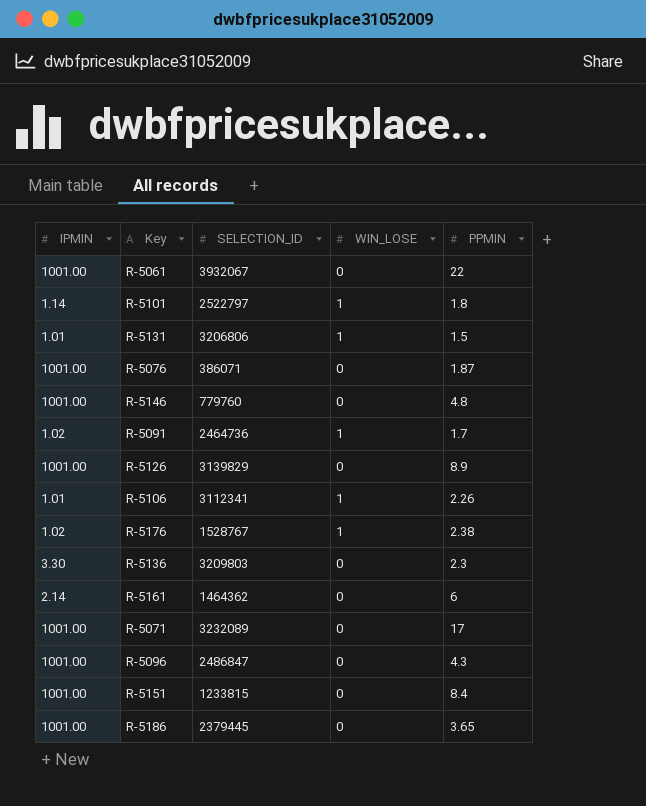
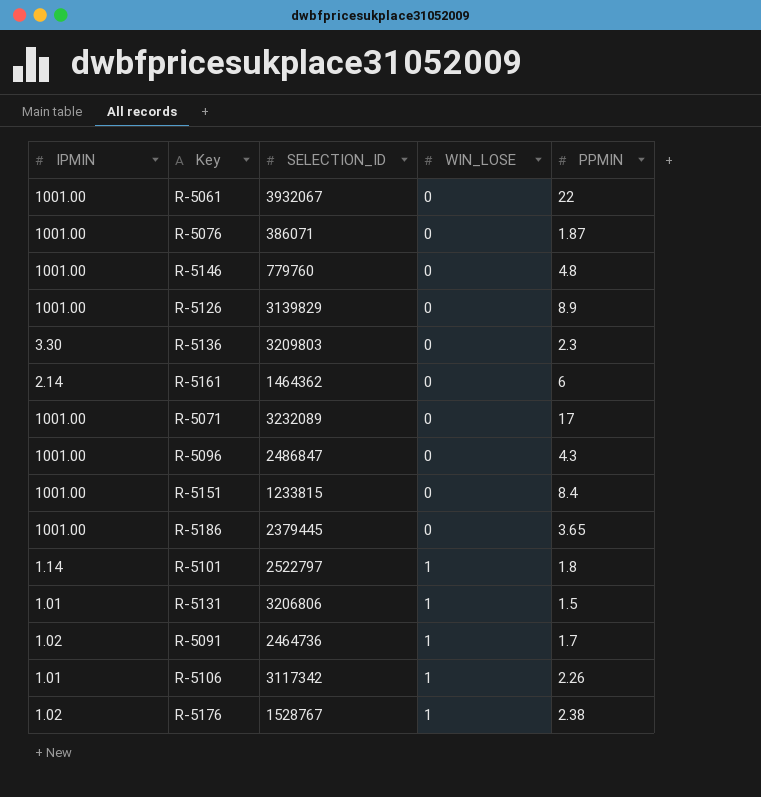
row order: none -> WIN_LOSE ascending
R-5106 | SELECTION_ID: 3112341 -> 3117342

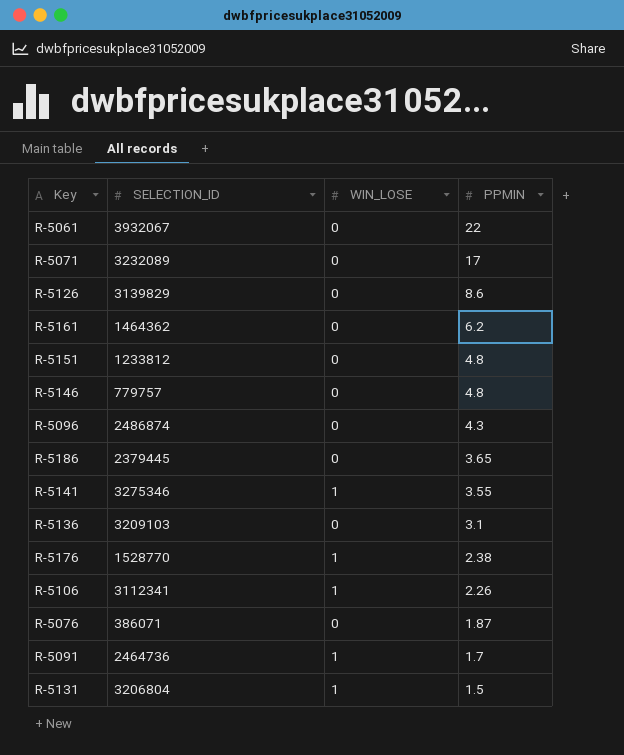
row order: WIN_LOSE ascending -> PPMIN descending
column IPMIN | position: 1 -> none
row R-5101: 1.14 | 2522797 | 1 | 1.8 -> none
R-5126 | PPMIN: 8.9 -> 8.6
R-5161 | PPMIN: 6 -> 6.2
R-5151 | SELECTION_ID: 1233815 -> 1233812
R-5151 | PPMIN: 8.4 -> 4.8
R-5146 | SELECTION_ID: 779760 -> 779757
R-5096 | SELECTION_ID: 2486847 -> 2486874
row R-5141: none -> 3275346 | 1 | 3.55
R-5136 | SELECTION_ID: 3209803 -> 3209103
R-5136 | PPMIN: 2.3 -> 3.1
R-5176 | SELECTION_ID: 1528767 -> 1528770
R-5106 | SELECTION_ID: 3117342 -> 3112341
R-5131 | SELECTION_ID: 3206806 -> 3206804

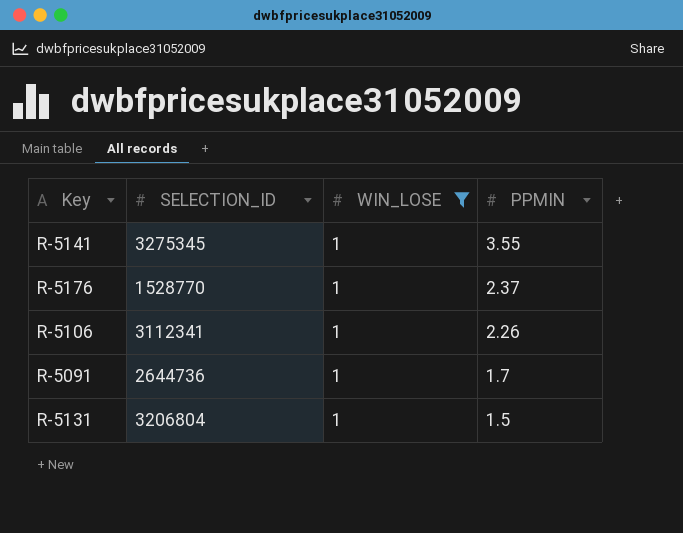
filter: none -> WIN_LOSE = 1
R-5141 | SELECTION_ID: 3275346 -> 3275345
R-5176 | PPMIN: 2.38 -> 2.37
R-5091 | SELECTION_ID: 2464736 -> 2644736

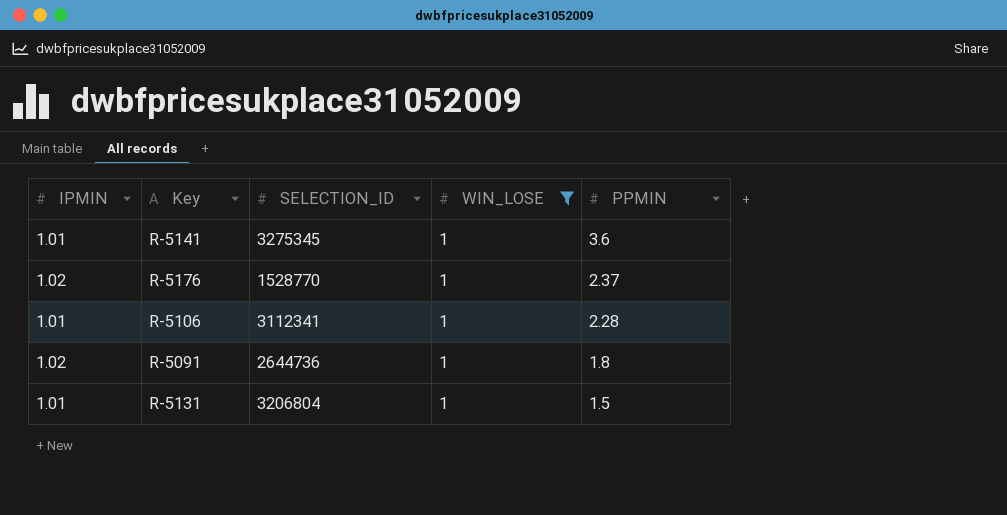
column IPMIN | position: none -> 1
R-5141 | PPMIN: 3.55 -> 3.6
R-5106 | PPMIN: 2.26 -> 2.28
R-5091 | PPMIN: 1.7 -> 1.8

